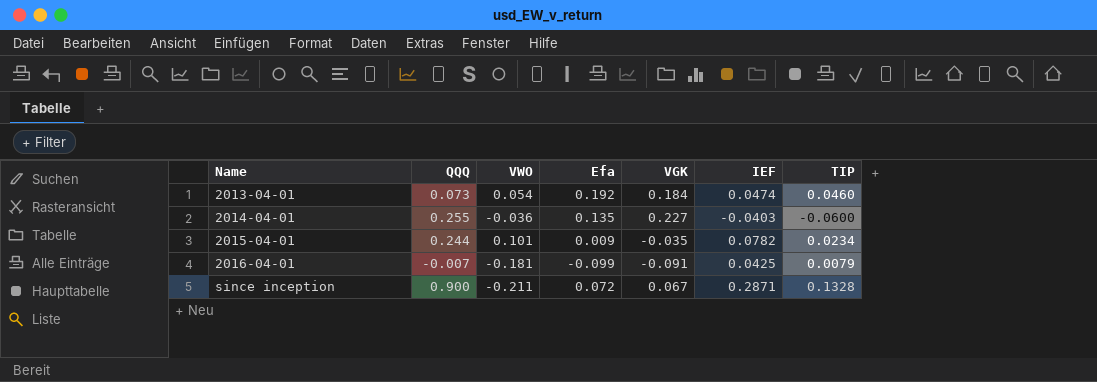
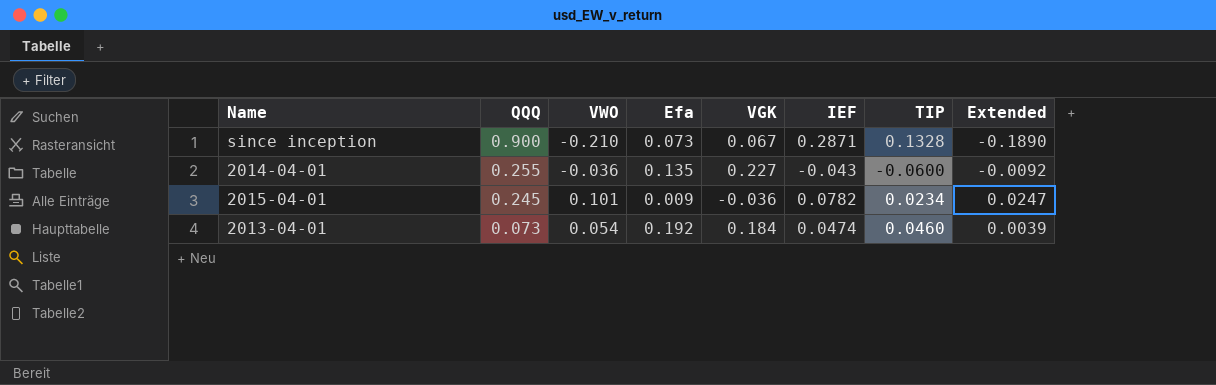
row order: Name ascending -> QQQ descending
column Extended | formula: none -> [QQQ] * [VWO]
row 2016-04-01: -0.007 | -0.181 | -0.099 | -0.091 | 0.0425 | 0.0079 -> none
since inception | VWO: -0.211 -> -0.210
since inception | Efa: 0.072 -> 0.073
2014-04-01 | IEF: -0.0403 -> -0.043
2015-04-01 | QQQ: 0.244 -> 0.245
2015-04-01 | VGK: -0.035 -> -0.036

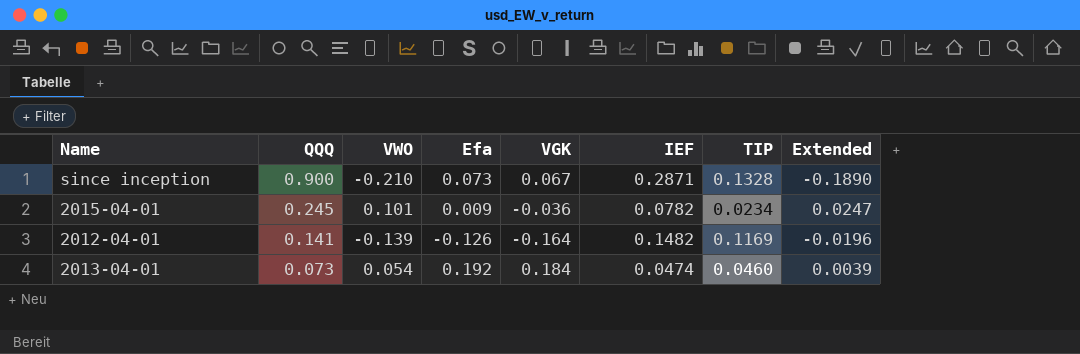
row 2014-04-01: 0.255 | -0.036 | 0.135 | 0.227 | -0.043 | -0.0600 | -0.0092 -> none
row 2012-04-01: none -> 0.141 | -0.139 | -0.126 | -0.164 | 0.1482 | 0.1169 | -0.0196

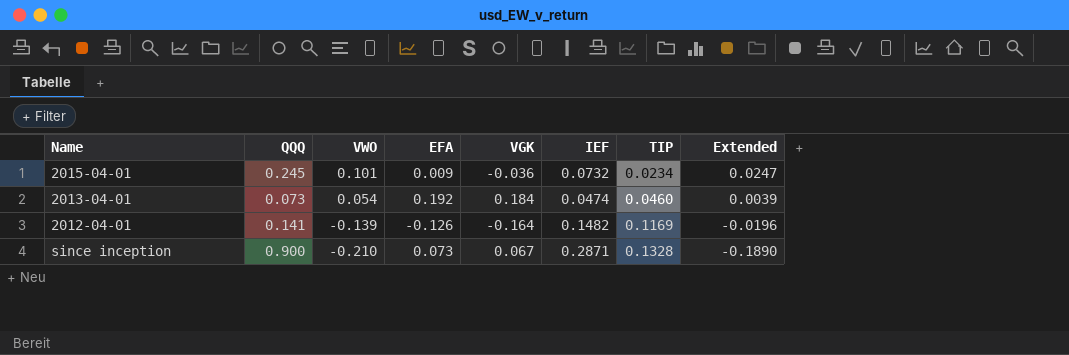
row order: QQQ descending -> VWO descending
column name: Efa -> EFA
2015-04-01 | IEF: 0.0782 -> 0.0732

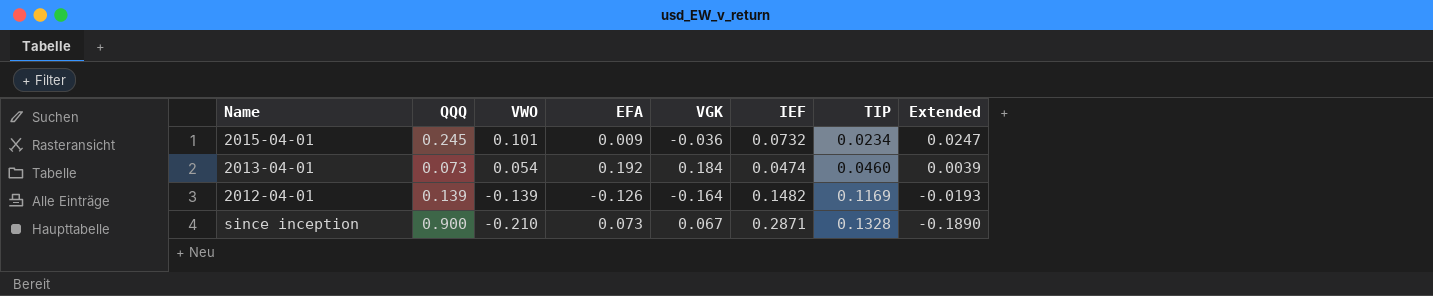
2012-04-01 | QQQ: 0.141 -> 0.139
2012-04-01 | Extended: -0.0196 -> -0.0193

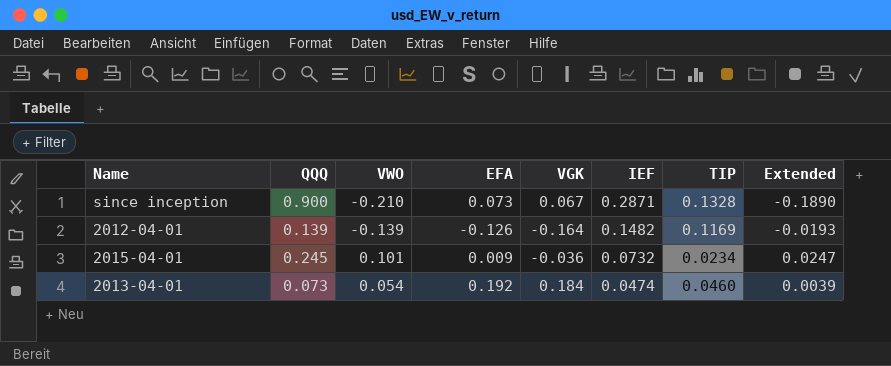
row order: VWO descending -> IEF descending

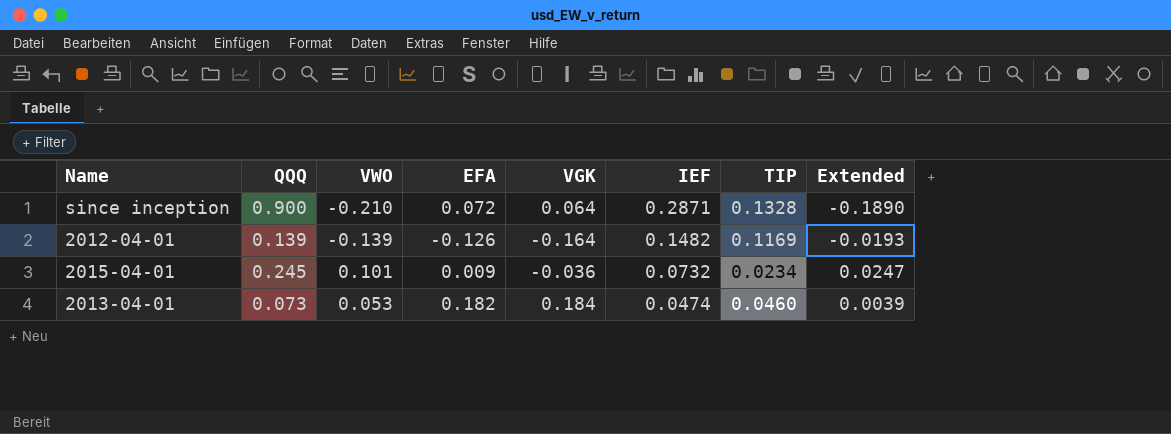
since inception | EFA: 0.073 -> 0.072
since inception | VGK: 0.067 -> 0.064
2013-04-01 | VWO: 0.054 -> 0.053
2013-04-01 | EFA: 0.192 -> 0.182

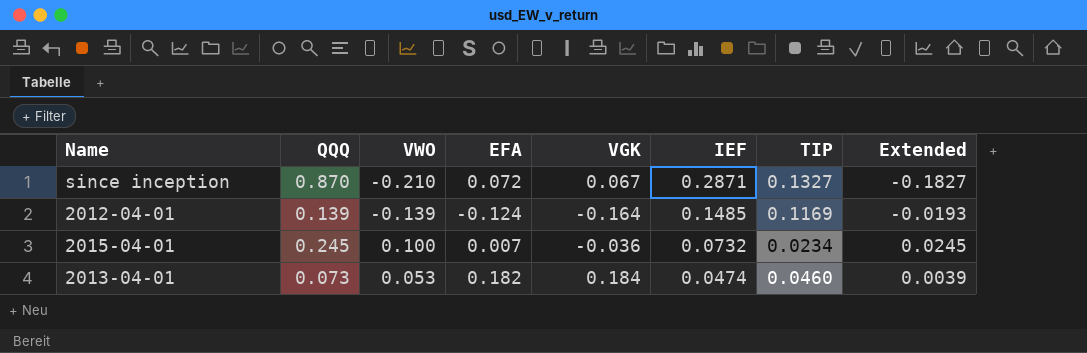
since inception | QQQ: 0.900 -> 0.870
since inception | VGK: 0.064 -> 0.067
since inception | TIP: 0.1328 -> 0.1327
since inception | Extended: -0.1890 -> -0.1827
2012-04-01 | EFA: -0.126 -> -0.124
2012-04-01 | IEF: 0.1482 -> 0.1485
2015-04-01 | VWO: 0.101 -> 0.100
2015-04-01 | EFA: 0.009 -> 0.007
2015-04-01 | Extended: 0.0247 -> 0.0245

